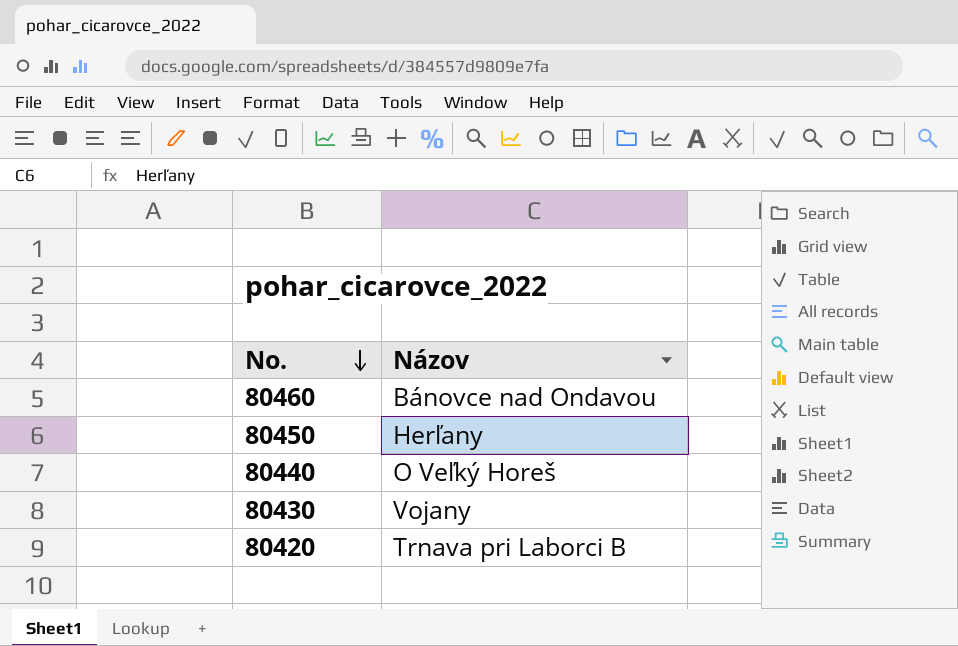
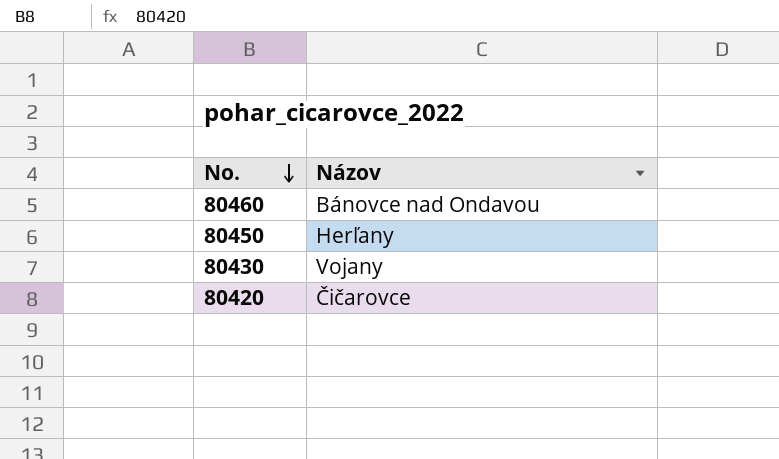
row 80440: O Veľký Horeš -> none
80420 | Názov: Trnava pri Laborci B -> Čičarovce

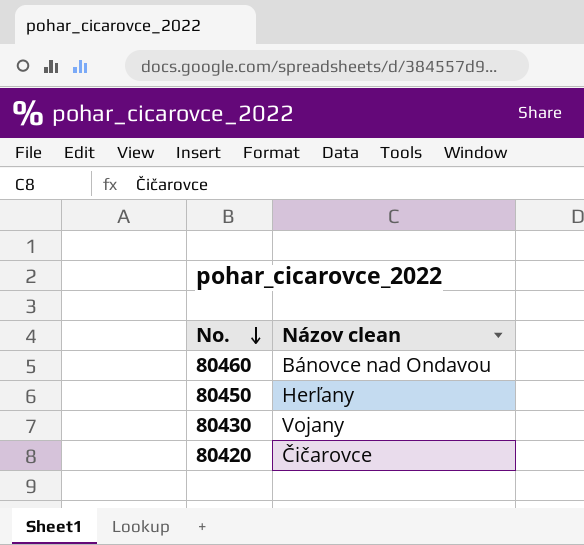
column name: Názov -> Názov clean

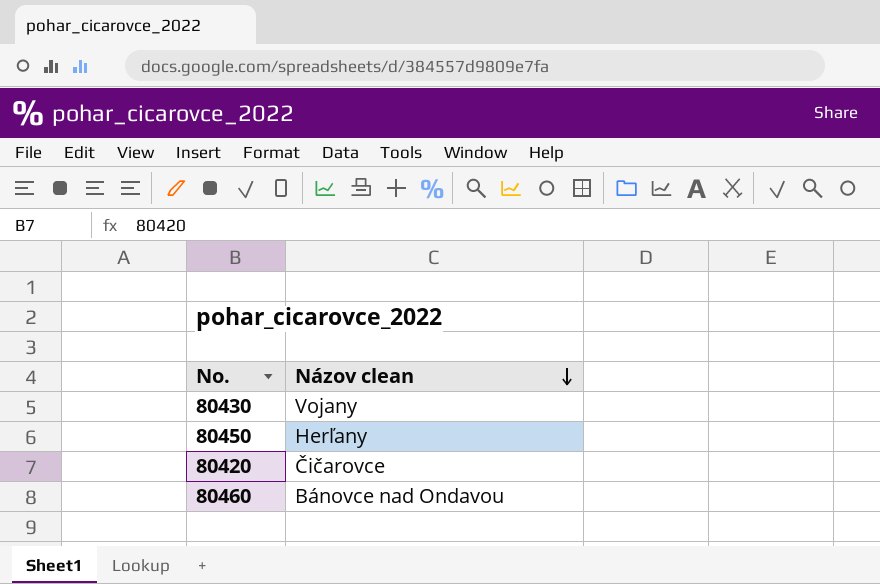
row order: No. descending -> Názov clean descending

